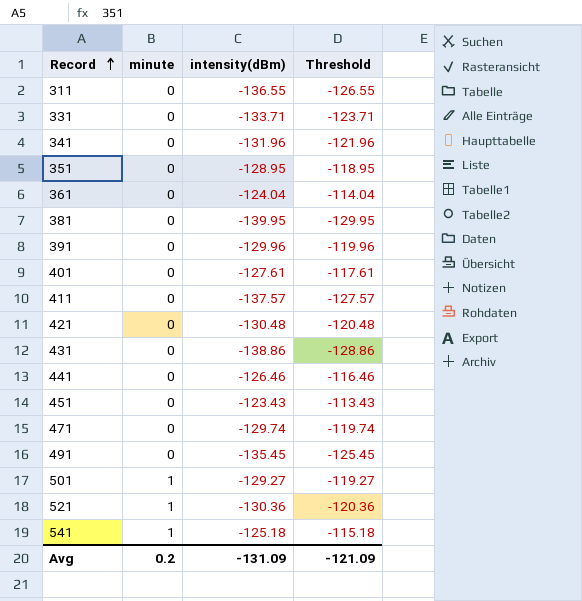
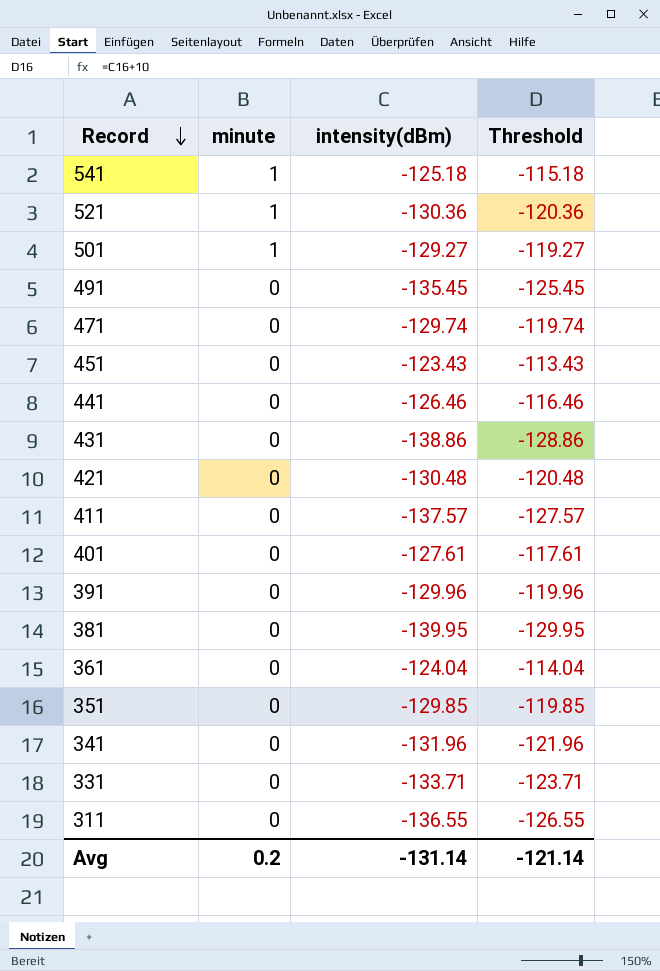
row order: Record ascending -> Record descending
351 | intensity(dBm): -128.95 -> -129.85
351 | Threshold: -118.95 -> -119.85
Avg | intensity(dBm): -131.09 -> -131.14
Avg | Threshold: -121.09 -> -121.14

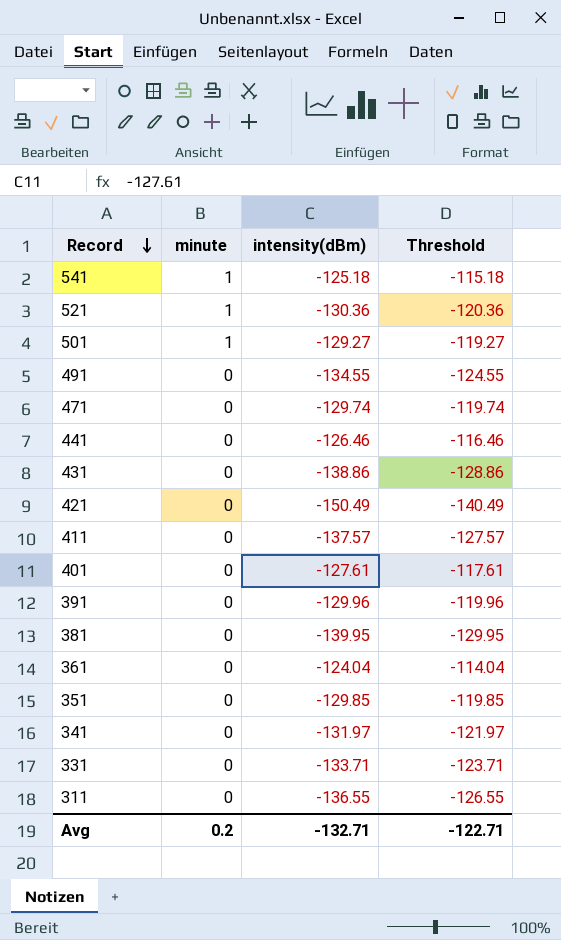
row 451: 0 | -123.43 | -113.43 -> none
491 | intensity(dBm): -135.45 -> -134.55
491 | Threshold: -125.45 -> -124.55
421 | intensity(dBm): -130.48 -> -150.49
421 | Threshold: -120.48 -> -140.49
341 | intensity(dBm): -131.96 -> -131.97
341 | Threshold: -121.96 -> -121.97
Avg | intensity(dBm): -131.14 -> -132.71
Avg | Threshold: -121.14 -> -122.71

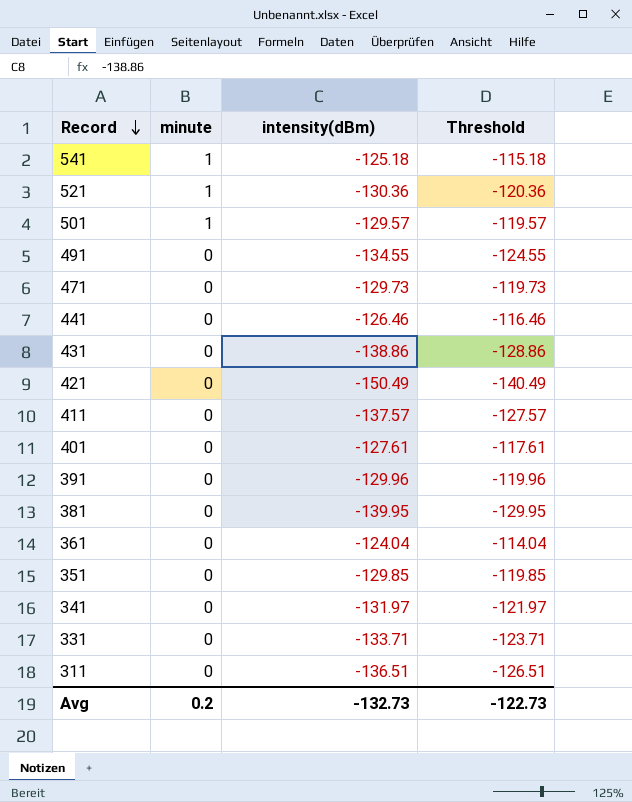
501 | intensity(dBm): -129.27 -> -129.57
501 | Threshold: -119.27 -> -119.57
471 | intensity(dBm): -129.74 -> -129.73
471 | Threshold: -119.74 -> -119.73
311 | intensity(dBm): -136.55 -> -136.51
311 | Threshold: -126.55 -> -126.51
Avg | intensity(dBm): -132.71 -> -132.73
Avg | Threshold: -122.71 -> -122.73

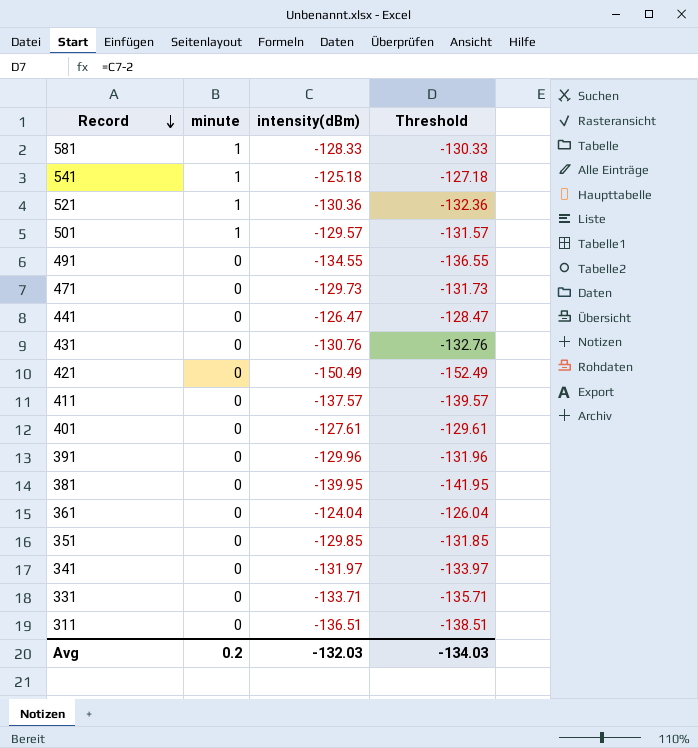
column Threshold | formula: [intensity(dBm)] + 10 -> [intensity(dBm)] - 2
row 581: none -> 1 | -128.33 | -130.33
441 | intensity(dBm): -126.46 -> -126.47
431 | intensity(dBm): -138.86 -> -130.76
Avg | intensity(dBm): -132.73 -> -132.03
Avg | Threshold: -122.73 -> -134.03

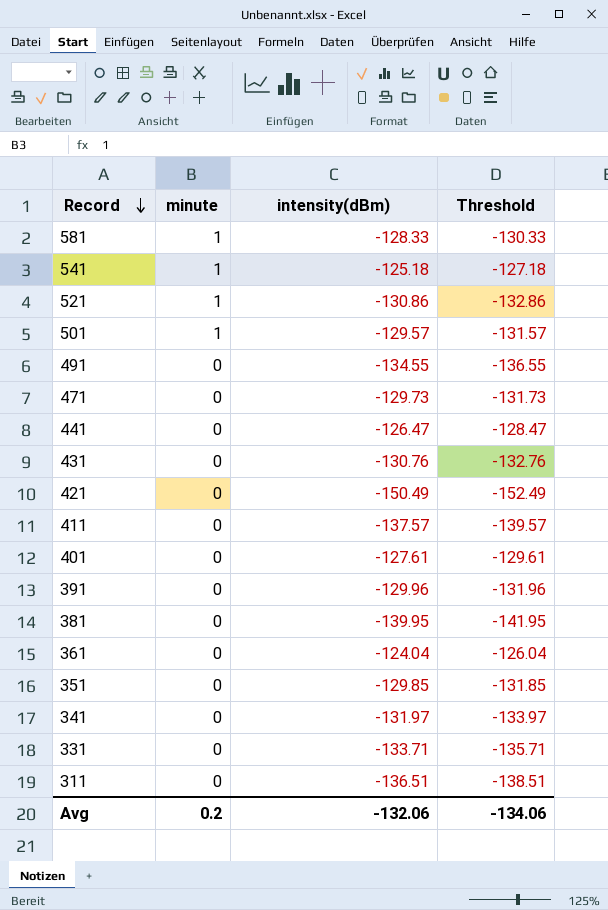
521 | intensity(dBm): -130.36 -> -130.86
521 | Threshold: -132.36 -> -132.86
Avg | intensity(dBm): -132.03 -> -132.06
Avg | Threshold: -134.03 -> -134.06

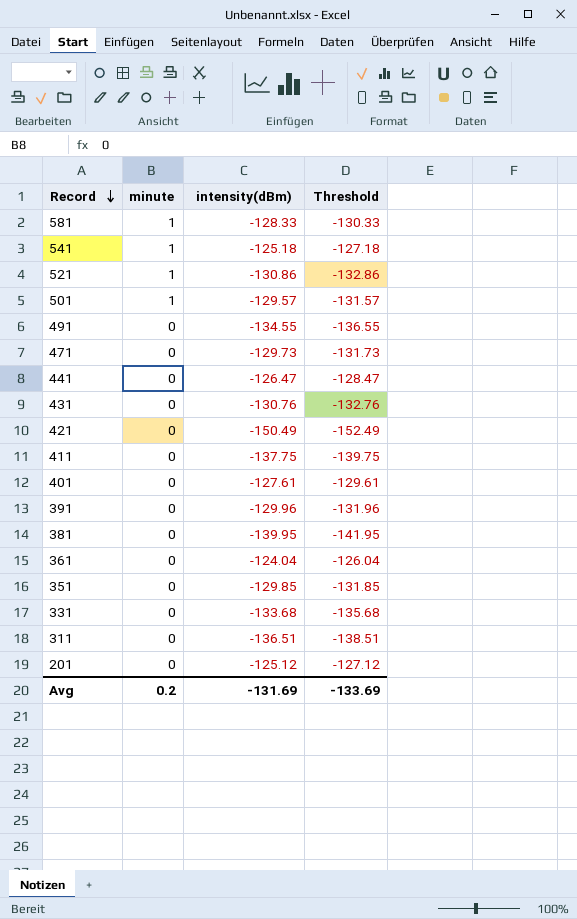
row 341: 0 | -131.97 | -133.97 -> none
411 | intensity(dBm): -137.57 -> -137.75
411 | Threshold: -139.57 -> -139.75
331 | intensity(dBm): -133.71 -> -133.68
331 | Threshold: -135.71 -> -135.68
row 201: none -> 0 | -125.12 | -127.12
Avg | intensity(dBm): -132.06 -> -131.69
Avg | Threshold: -134.06 -> -133.69

